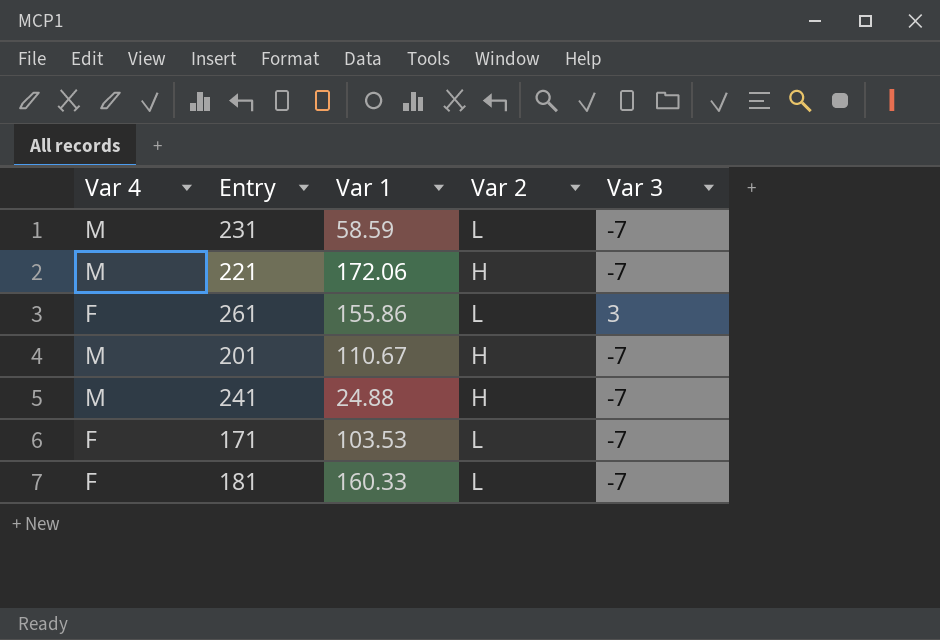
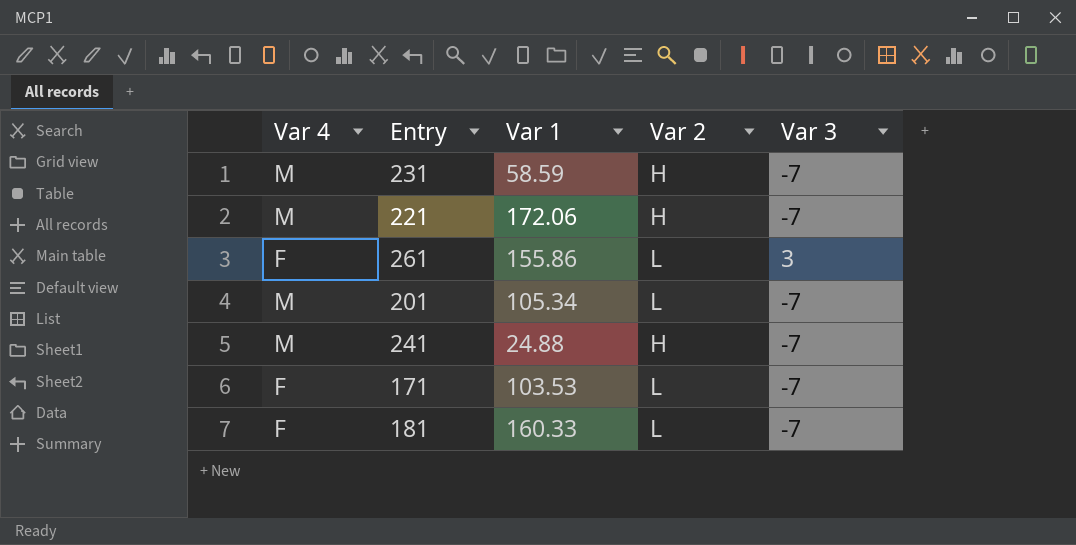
231 | Var 2: L -> H
201 | Var 1: 110.67 -> 105.34
201 | Var 2: H -> L

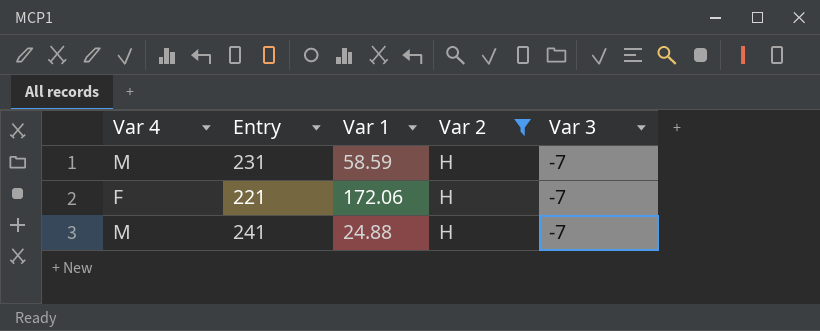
filter: none -> Var 2 = H
221 | Var 4: M -> F

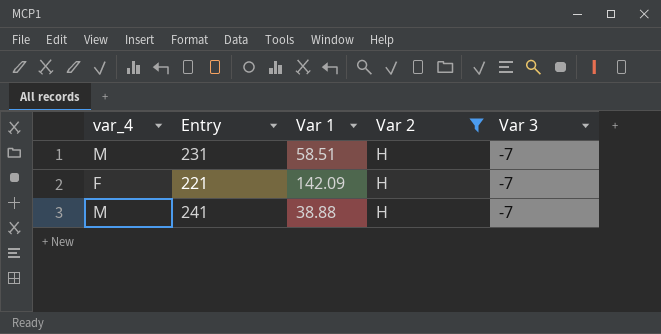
column name: Var 4 -> var_4
231 | Var 1: 58.59 -> 58.51
221 | Var 1: 172.06 -> 142.09
241 | Var 1: 24.88 -> 38.88

